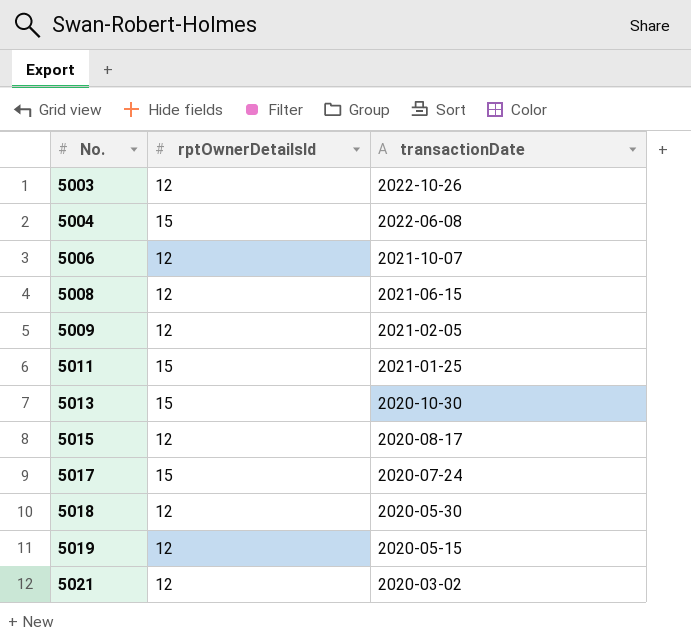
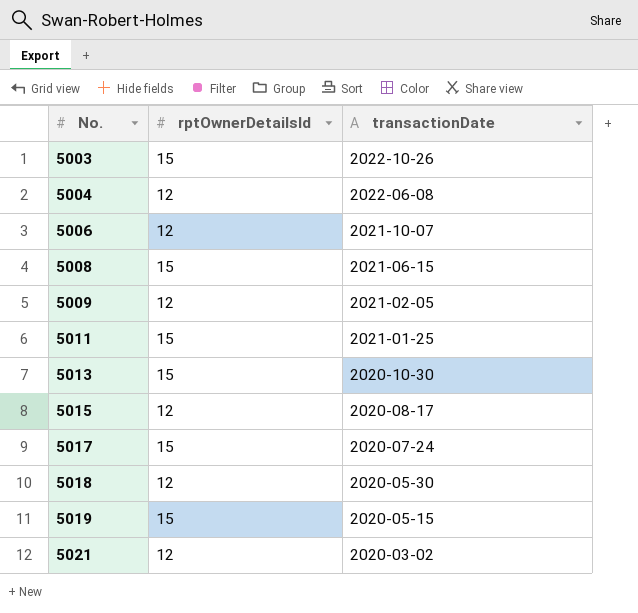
5003 | rptOwnerDetailsId: 12 -> 15
5004 | rptOwnerDetailsId: 15 -> 12
5008 | rptOwnerDetailsId: 12 -> 15
5019 | rptOwnerDetailsId: 12 -> 15

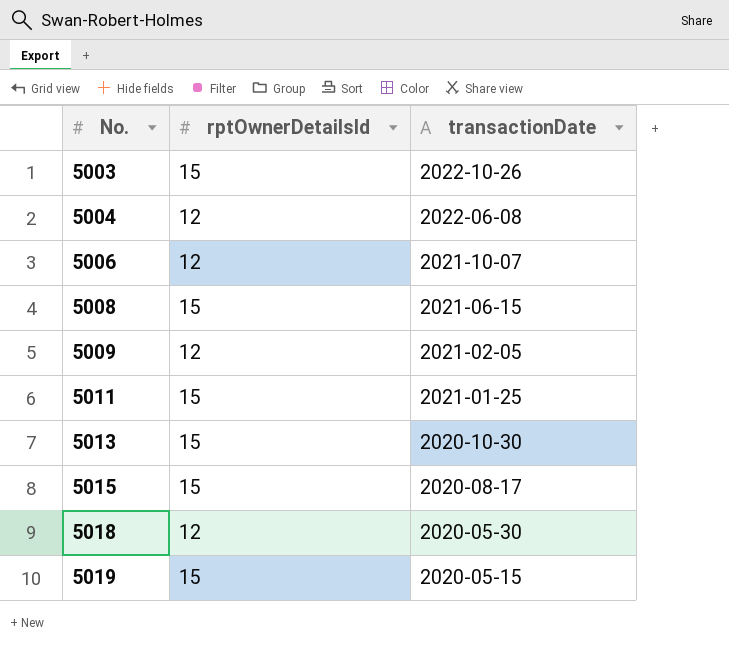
row 5017: 15 | 2020-07-24 -> none
row 5021: 12 | 2020-03-02 -> none
5015 | rptOwnerDetailsId: 12 -> 15

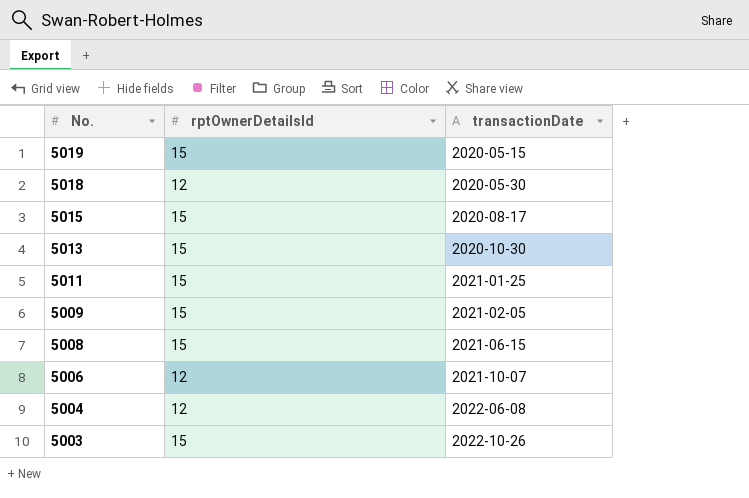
row order: No. ascending -> No. descending
5009 | rptOwnerDetailsId: 12 -> 15

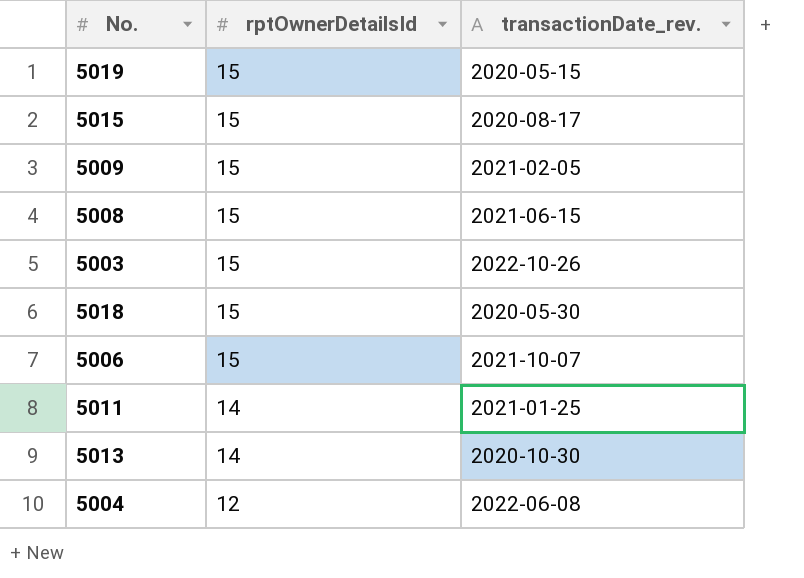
row order: No. descending -> rptOwnerDetailsId descending
column name: transactionDate -> transactionDate_rev.
5018 | rptOwnerDetailsId: 12 -> 15
5006 | rptOwnerDetailsId: 12 -> 15
5011 | rptOwnerDetailsId: 15 -> 14
5013 | rptOwnerDetailsId: 15 -> 14

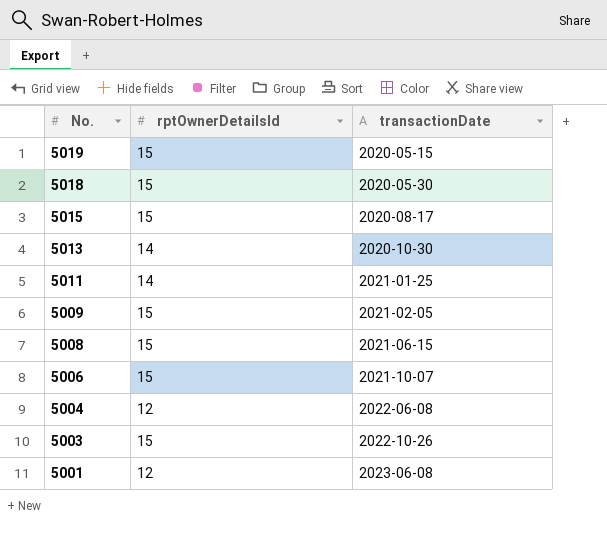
row order: rptOwnerDetailsId descending -> No. descending
column name: transactionDate_rev. -> transactionDate
row 5001: none -> 12 | 2023-06-08

